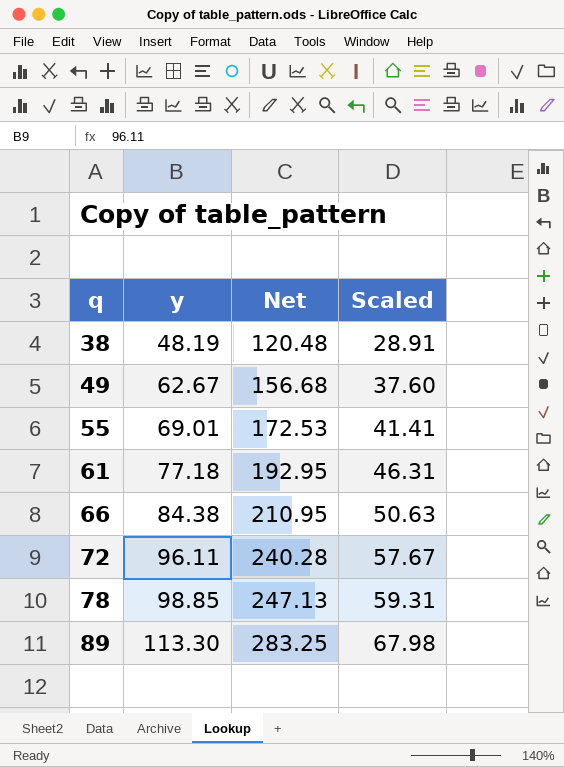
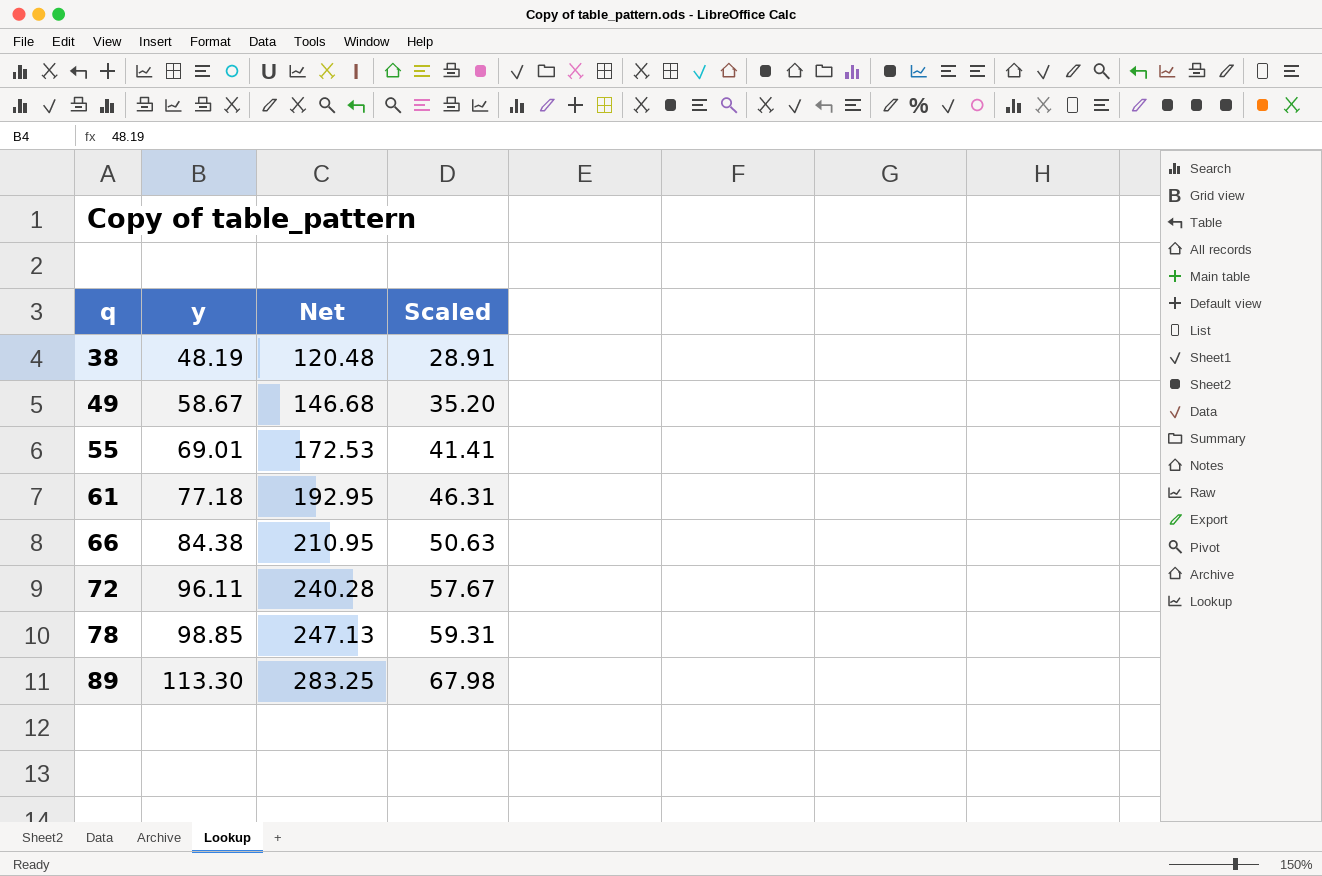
49 | y: 62.67 -> 58.67
49 | Net: 156.68 -> 146.68
49 | Scaled: 37.60 -> 35.20

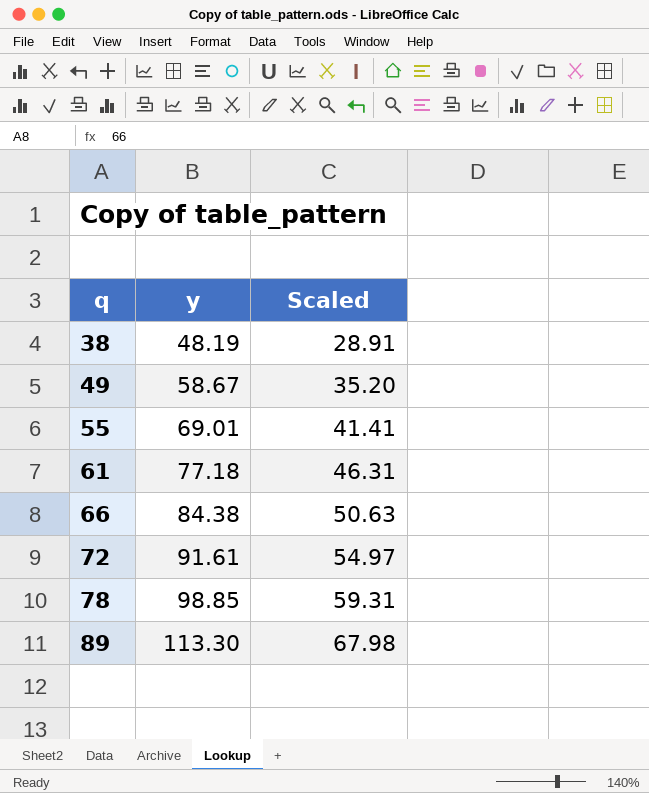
column Net | formula: [y] * 2.5 -> none
72 | y: 96.11 -> 91.61
72 | Scaled: 57.67 -> 54.97

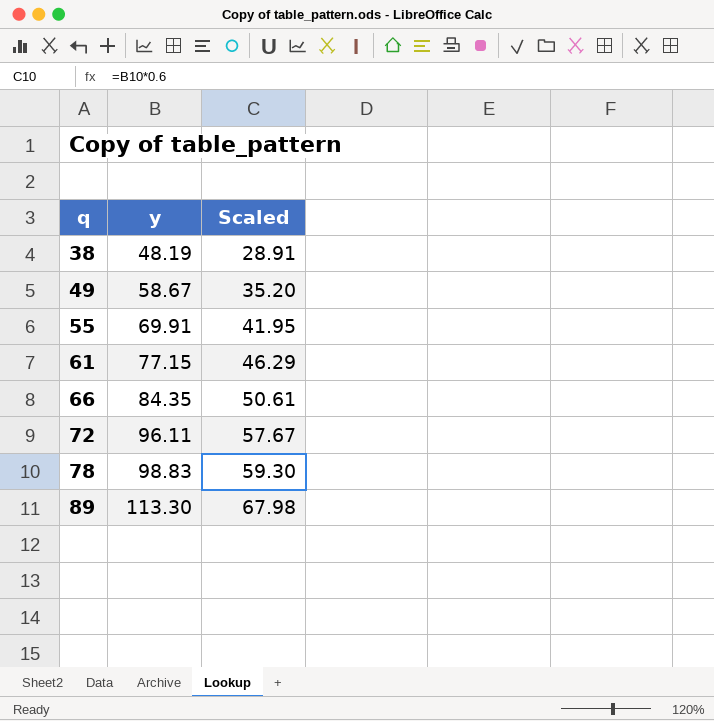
55 | y: 69.01 -> 69.91
55 | Scaled: 41.41 -> 41.95
61 | y: 77.18 -> 77.15
61 | Scaled: 46.31 -> 46.29
66 | y: 84.38 -> 84.35
66 | Scaled: 50.63 -> 50.61
72 | y: 91.61 -> 96.11
72 | Scaled: 54.97 -> 57.67
78 | y: 98.85 -> 98.83
78 | Scaled: 59.31 -> 59.30

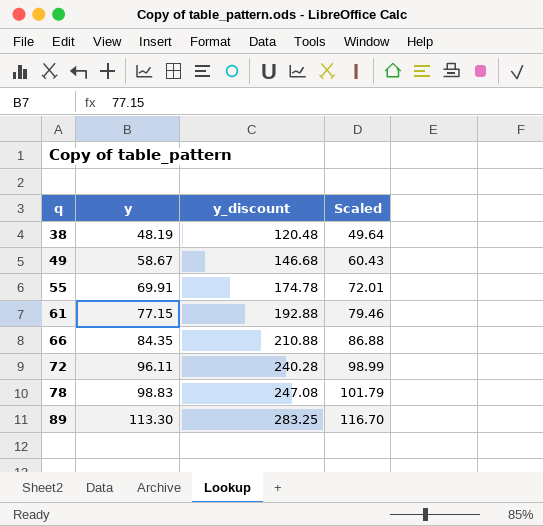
column y_discount | formula: none -> [y] * 2.5
column Scaled | formula: [y] * 0.6 -> [y] * 1.03

